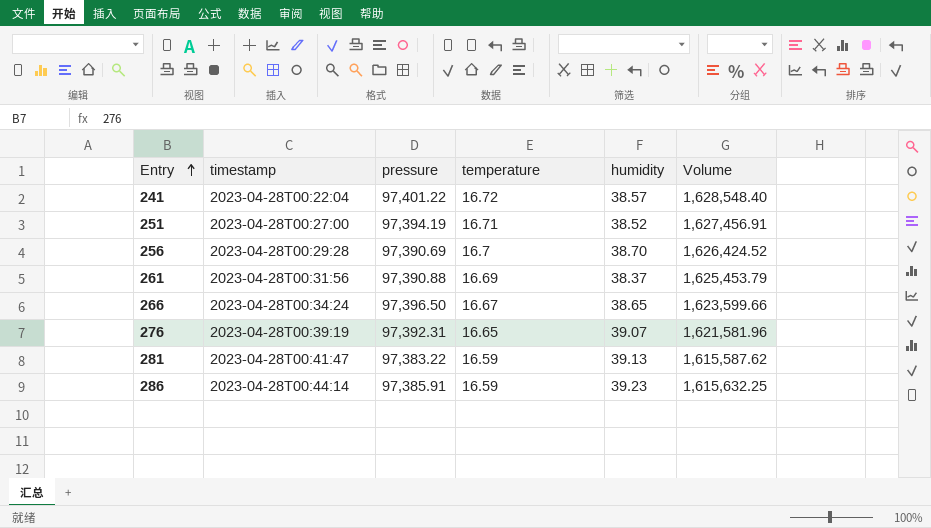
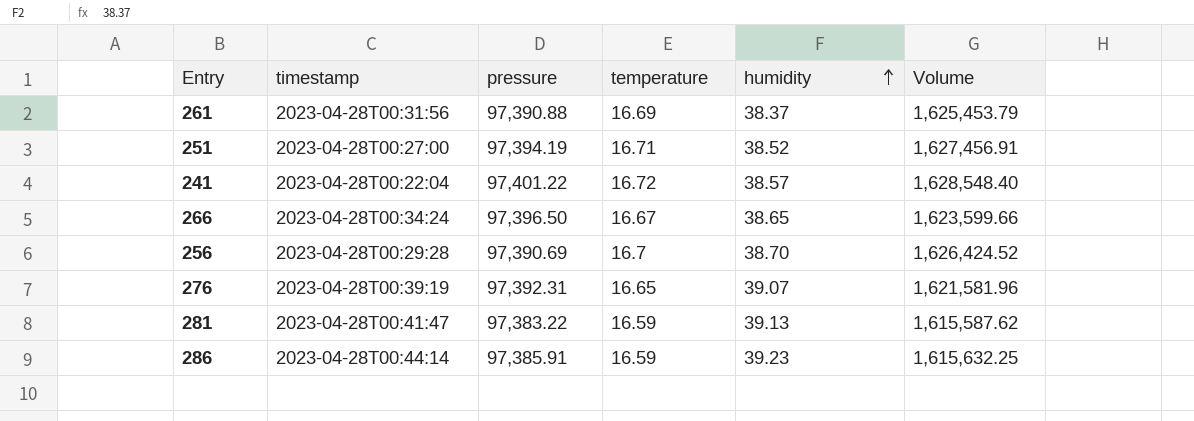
row order: Entry ascending -> humidity ascending

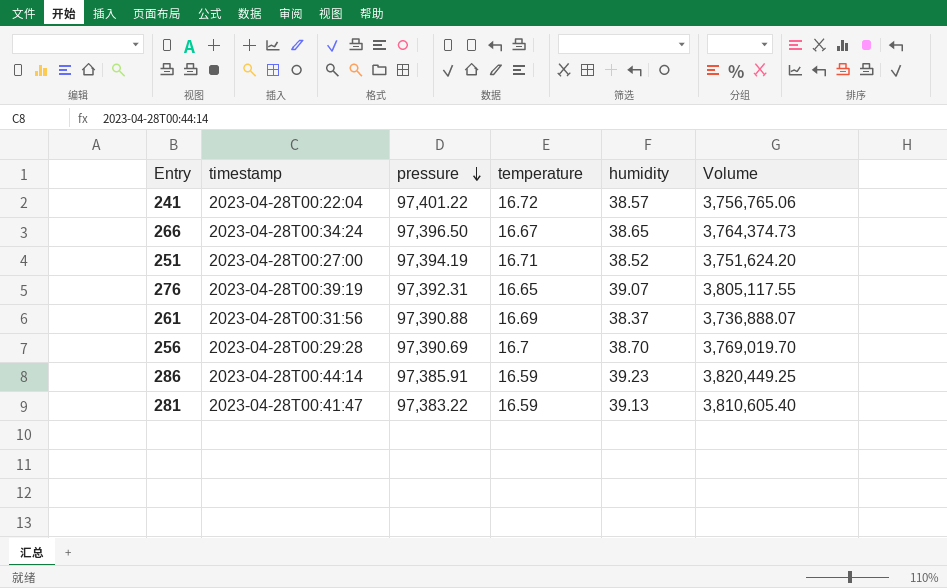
row order: humidity ascending -> pressure descending
column Volume | formula: [pressure] * [temperature] -> [pressure] * [humidity]

